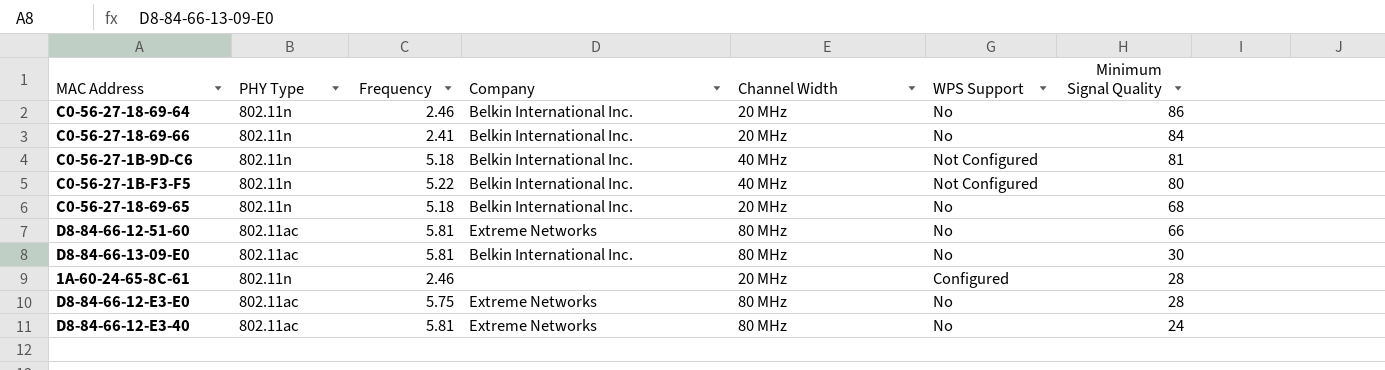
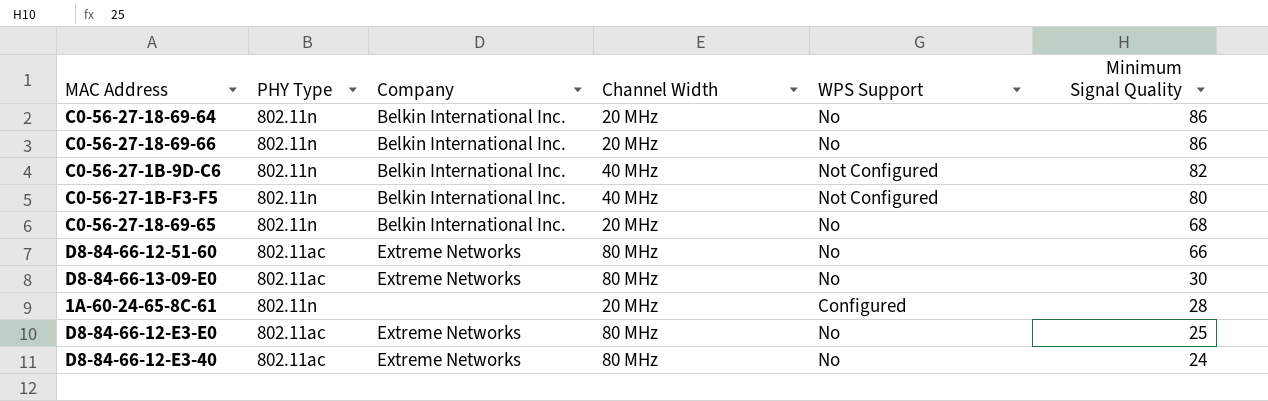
column Frequency | position: 3 -> none
C0-56-27-18-69-66 | Minimum Signal Quality: 84 -> 86
C0-56-27-1B-9D-C6 | Minimum Signal Quality: 81 -> 82
D8-84-66-13-09-E0 | Company: Belkin International Inc. -> Extreme Networks
D8-84-66-12-E3-E0 | Minimum Signal Quality: 28 -> 25

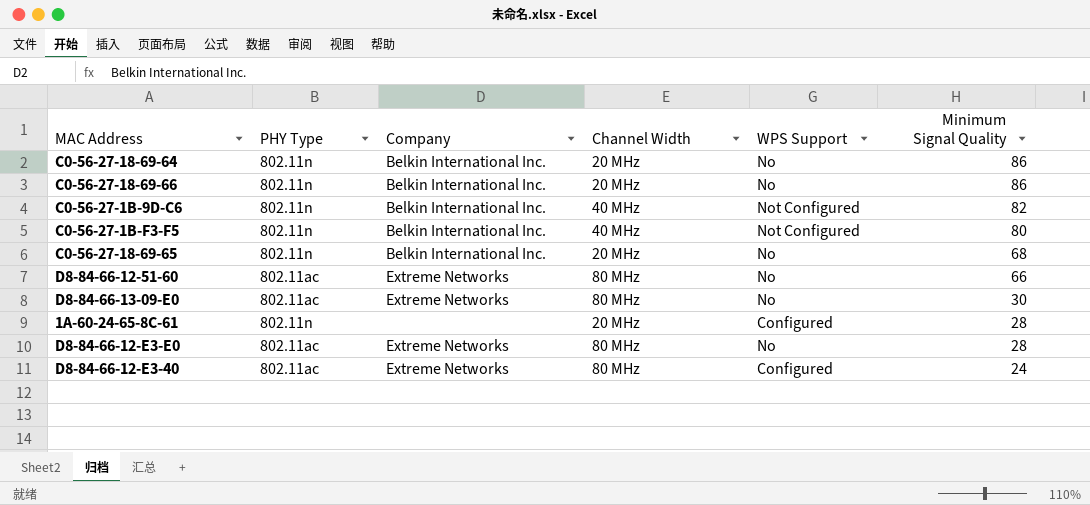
D8-84-66-12-E3-E0 | Minimum Signal Quality: 25 -> 28
D8-84-66-12-E3-40 | WPS Support: No -> Configured

